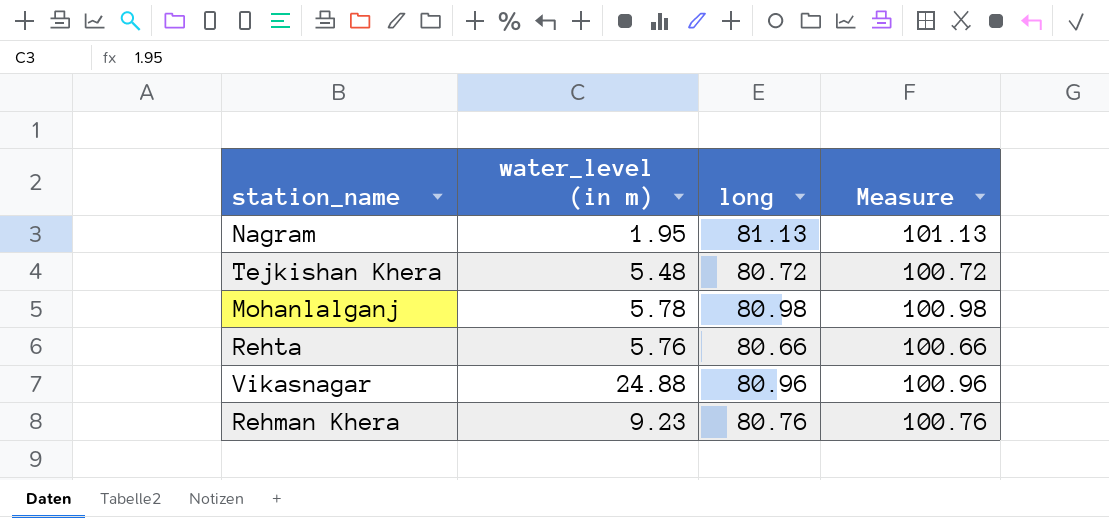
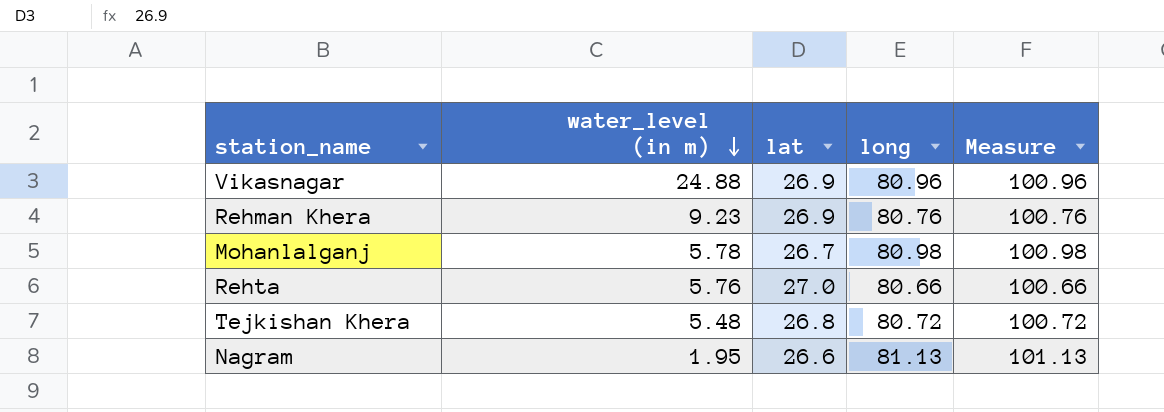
row order: none -> water_level (in m) descending
column lat | position: none -> 3

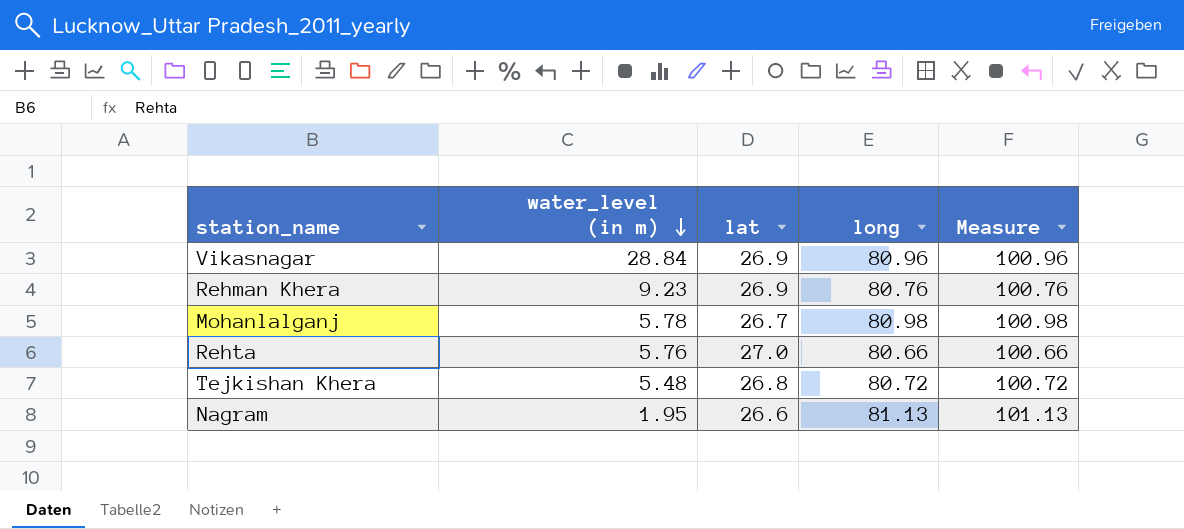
Vikasnagar | water_level (in m): 24.88 -> 28.84

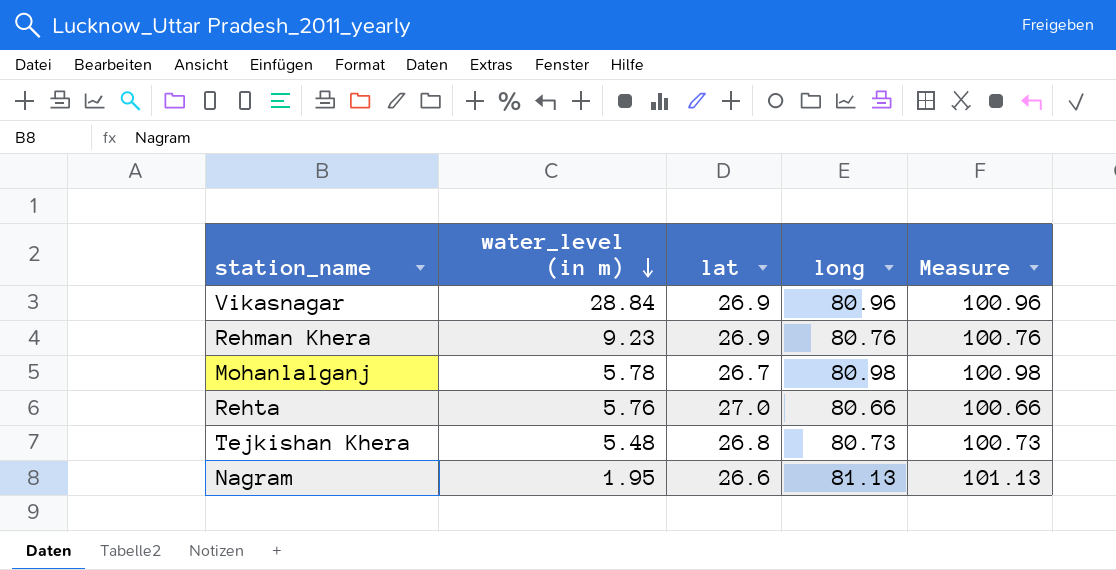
Tejkishan Khera | long: 80.72 -> 80.73
Tejkishan Khera | Measure: 100.72 -> 100.73

